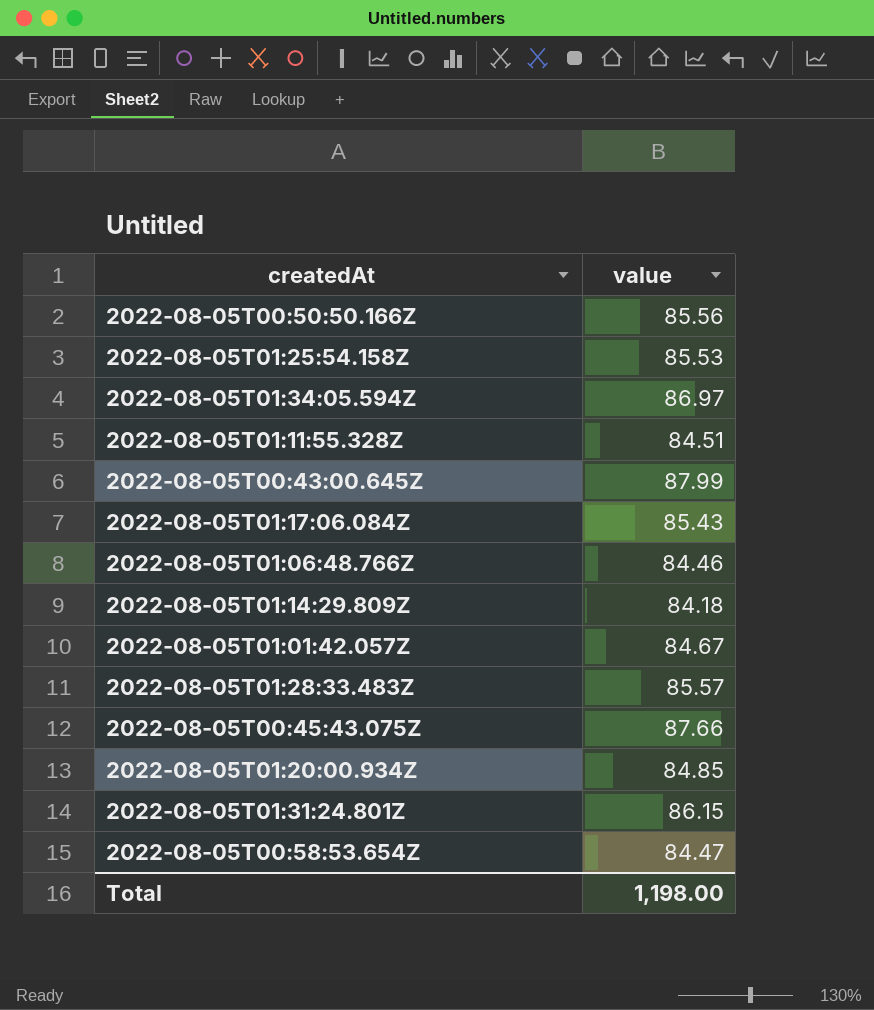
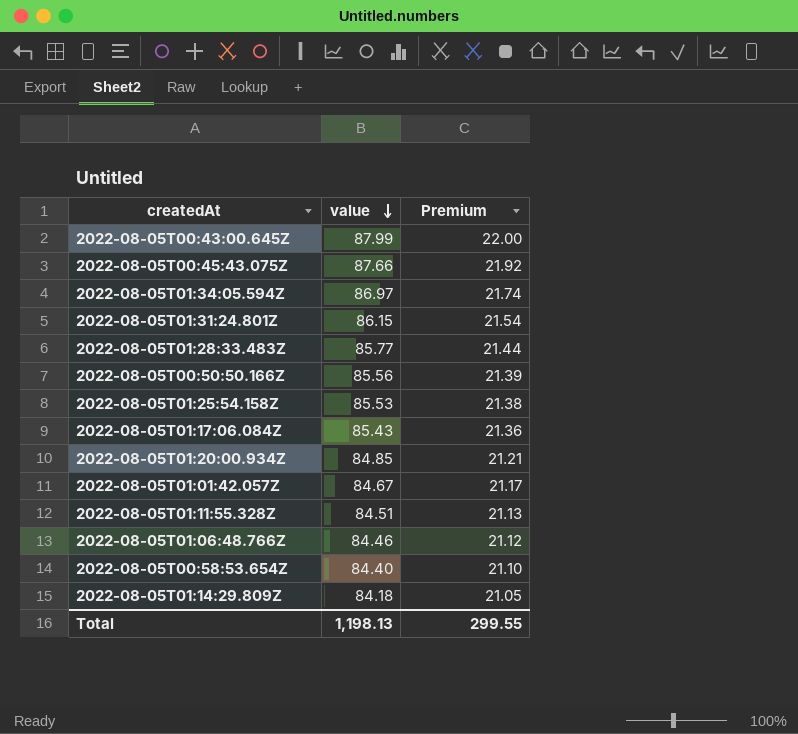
row order: none -> value descending
column Premium | formula: none -> [value] * 0.25
2022-08-05T01:28:33.483Z | value: 85.57 -> 85.77
2022-08-05T00:58:53.654Z | value: 84.47 -> 84.40
Total | value: 1,198.00 -> 1,198.13

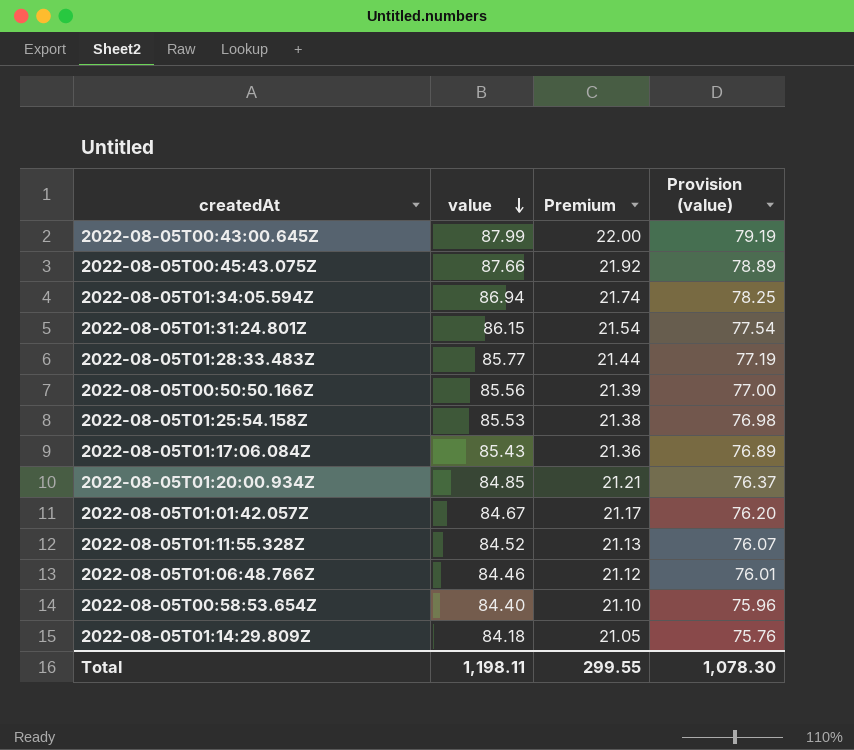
column Provision (value) | formula: none -> [value] * 0.9
2022-08-05T01:34:05.594Z | value: 86.97 -> 86.94
2022-08-05T01:11:55.328Z | value: 84.51 -> 84.52
Total | value: 1,198.13 -> 1,198.11

